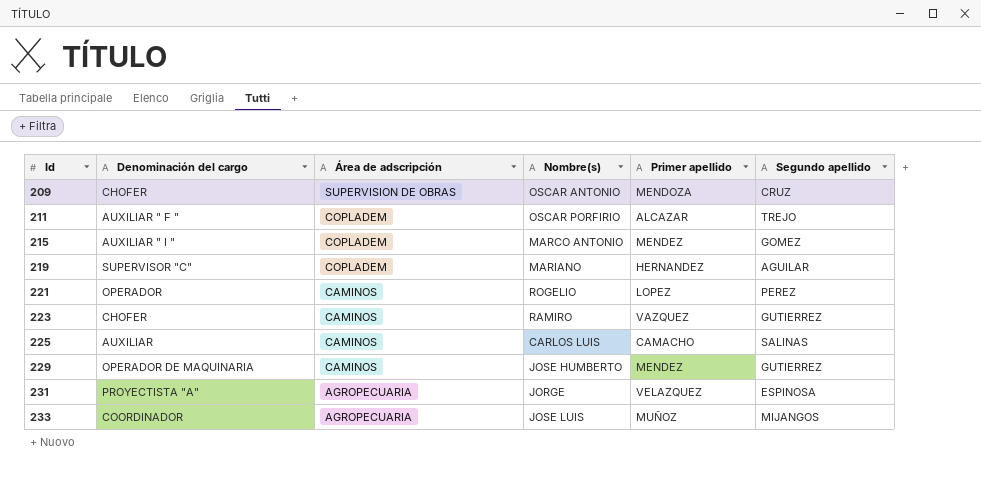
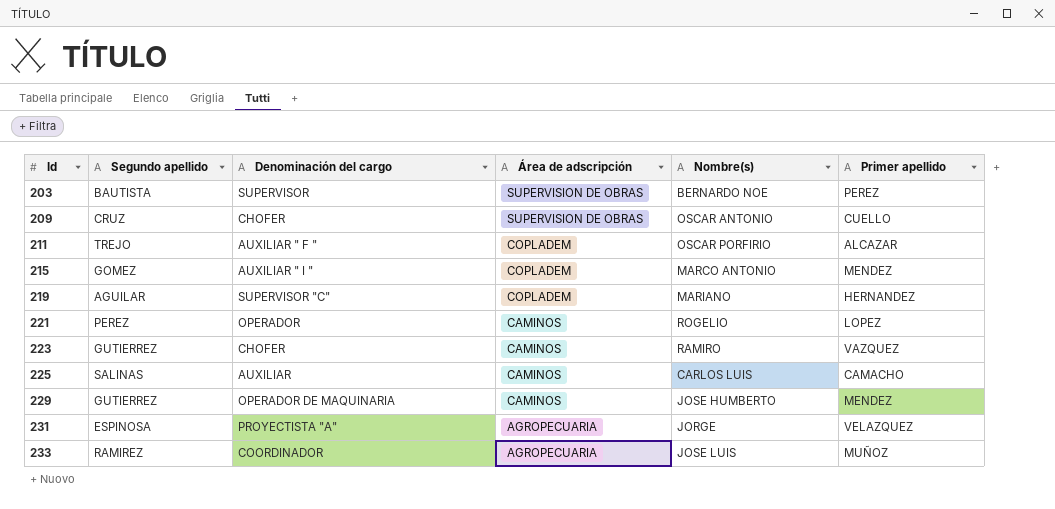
column Segundo apellido | position: 6 -> 2
row 203: none -> BAUTISTA | SUPERVISOR | SUPERVISION DE OBRAS | BERNARDO NOE | PEREZ
209 | Primer apellido: MENDOZA -> CUELLO
233 | Segundo apellido: MIJANGOS -> RAMIREZ

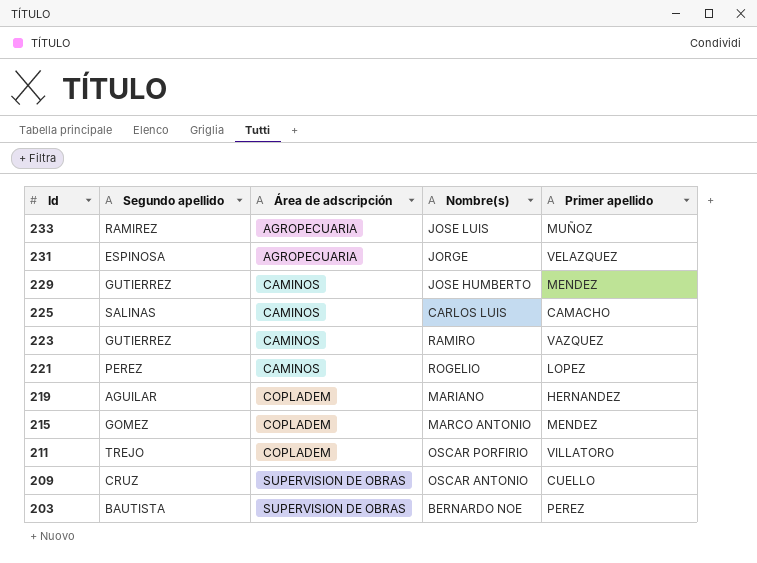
row order: Id ascending -> Id descending
column Denominación del cargo | position: 3 -> none
211 | Primer apellido: ALCAZAR -> VILLATORO

